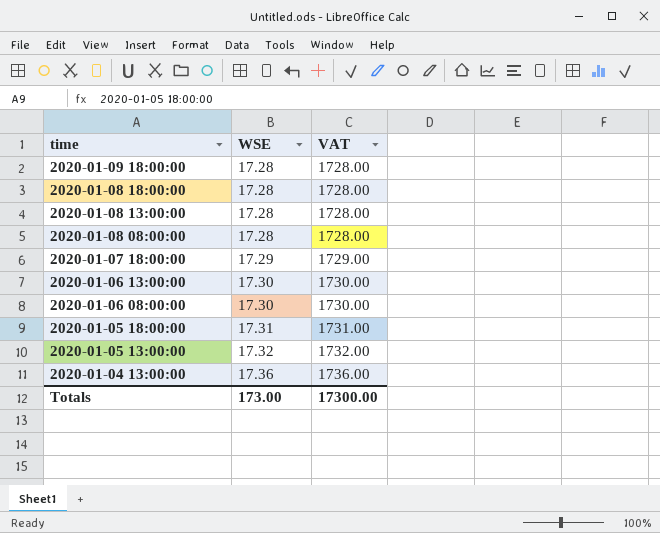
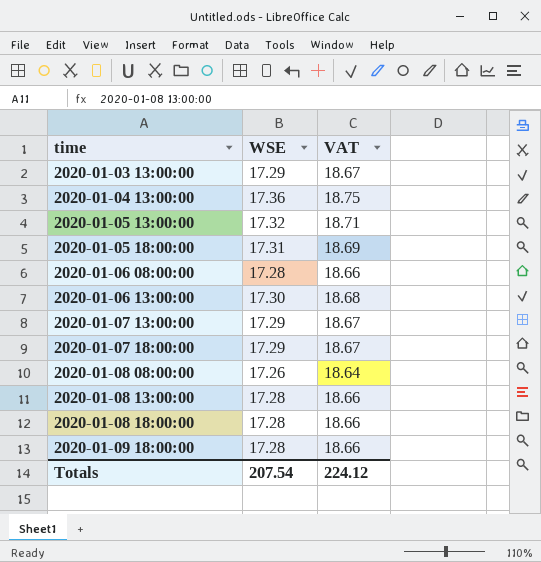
row order: time descending -> time ascending
column VAT | formula: [WSE] * 100 -> [WSE] * 1.08
row 2020-01-03 13:00:00: none -> 17.29 | 18.67
2020-01-06 08:00:00 | WSE: 17.30 -> 17.28
row 2020-01-07 13:00:00: none -> 17.29 | 18.67
2020-01-08 08:00:00 | WSE: 17.28 -> 17.26
Totals | WSE: 173.00 -> 207.54
Totals | VAT: 17300.00 -> 224.12

